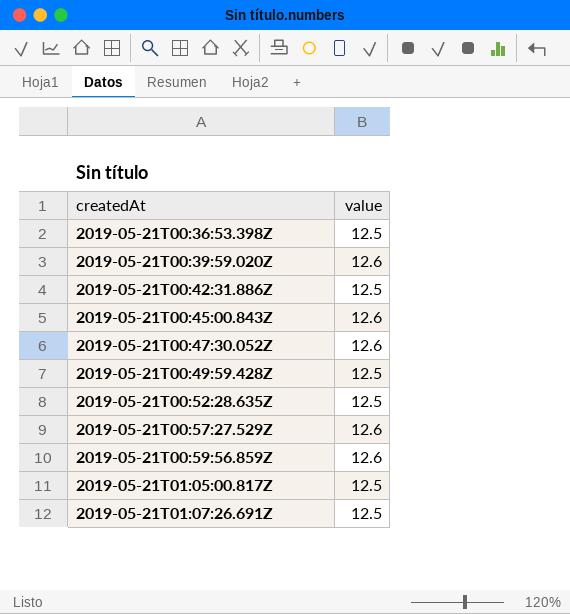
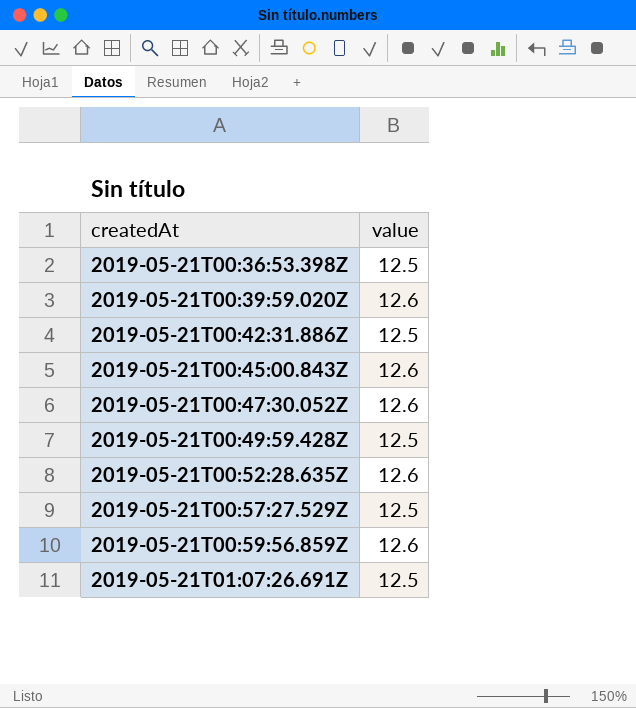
row 2019-05-21T01:05:00.817Z: 12.5 -> none
2019-05-21T00:52:28.635Z | value: 12.5 -> 12.6
2019-05-21T00:57:27.529Z | value: 12.6 -> 12.5

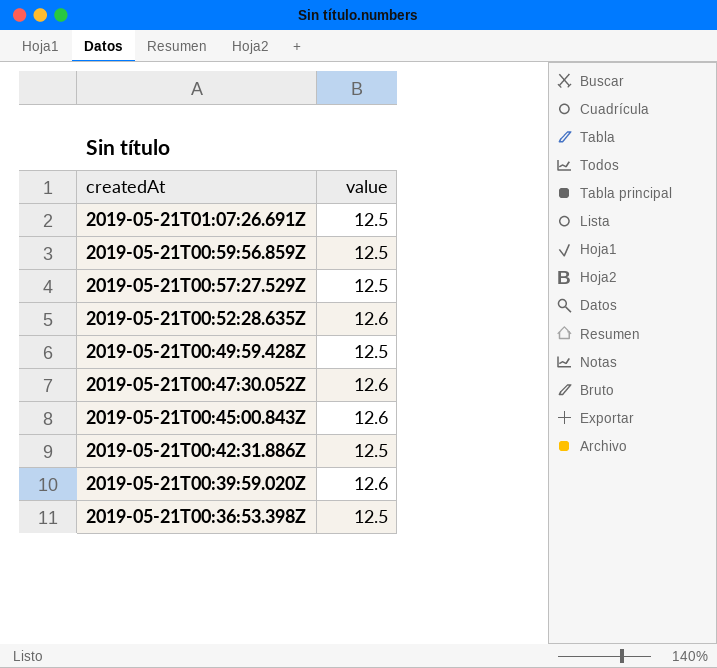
row order: createdAt ascending -> createdAt descending
2019-05-21T00:59:56.859Z | value: 12.6 -> 12.5

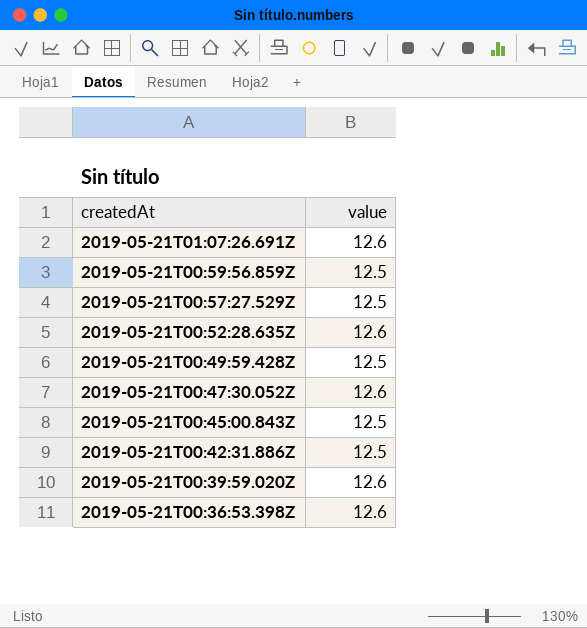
2019-05-21T01:07:26.691Z | value: 12.5 -> 12.6
2019-05-21T00:45:00.843Z | value: 12.6 -> 12.5
2019-05-21T00:36:53.398Z | value: 12.5 -> 12.6

